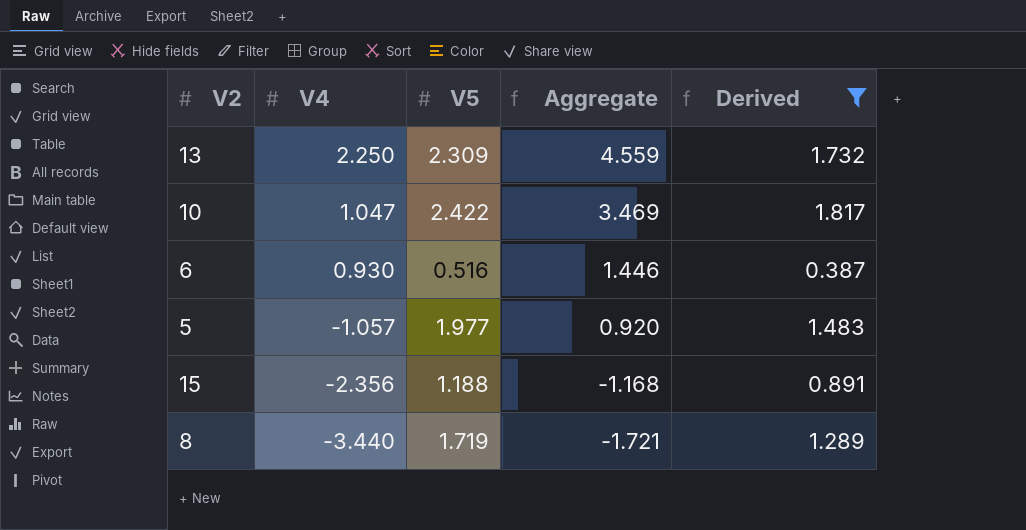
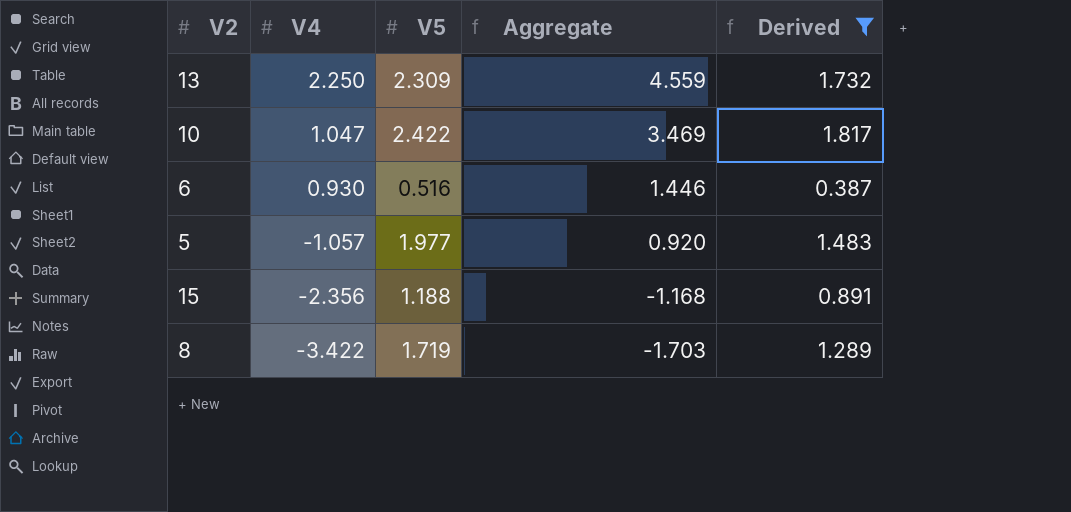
8 | V4: -3.440 -> -3.422
8 | Aggregate: -1.721 -> -1.703

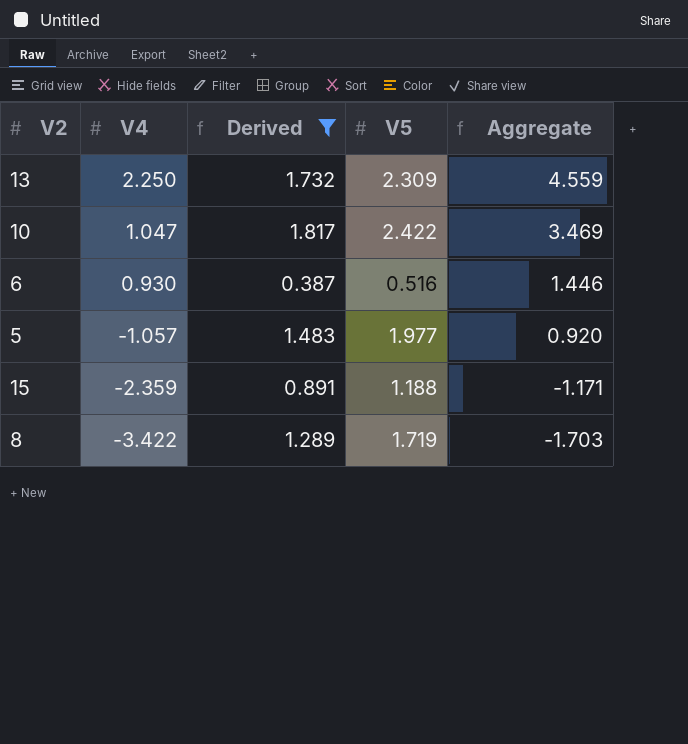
column Derived | position: 5 -> 3
15 | V4: -2.356 -> -2.359
15 | Aggregate: -1.168 -> -1.171

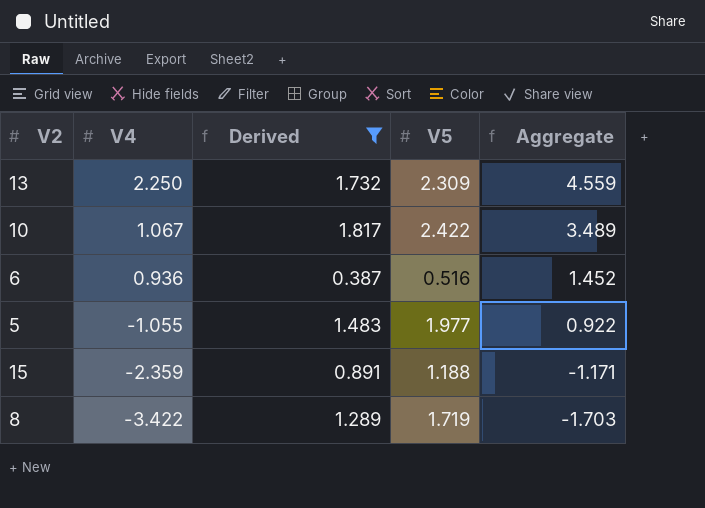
10 | V4: 1.047 -> 1.067
10 | Aggregate: 3.469 -> 3.489
6 | V4: 0.930 -> 0.936
6 | Aggregate: 1.446 -> 1.452
5 | V4: -1.057 -> -1.055
5 | Aggregate: 0.920 -> 0.922

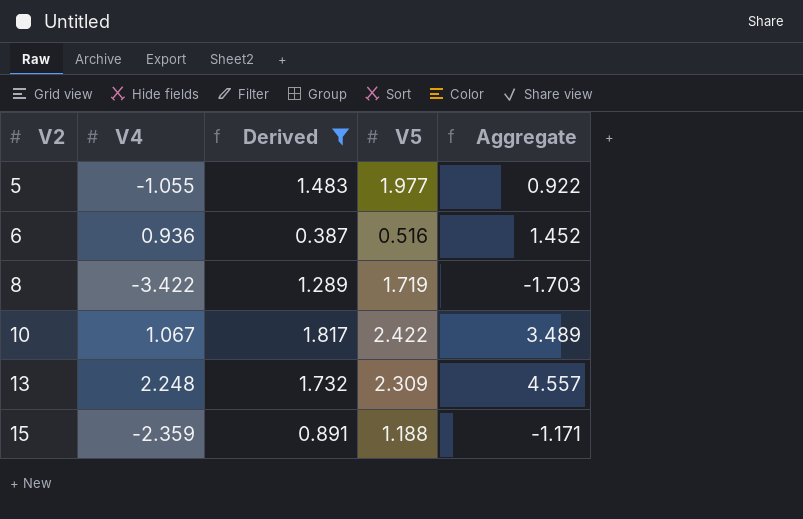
row order: V4 descending -> V2 ascending
13 | V4: 2.250 -> 2.248
13 | Aggregate: 4.559 -> 4.557

